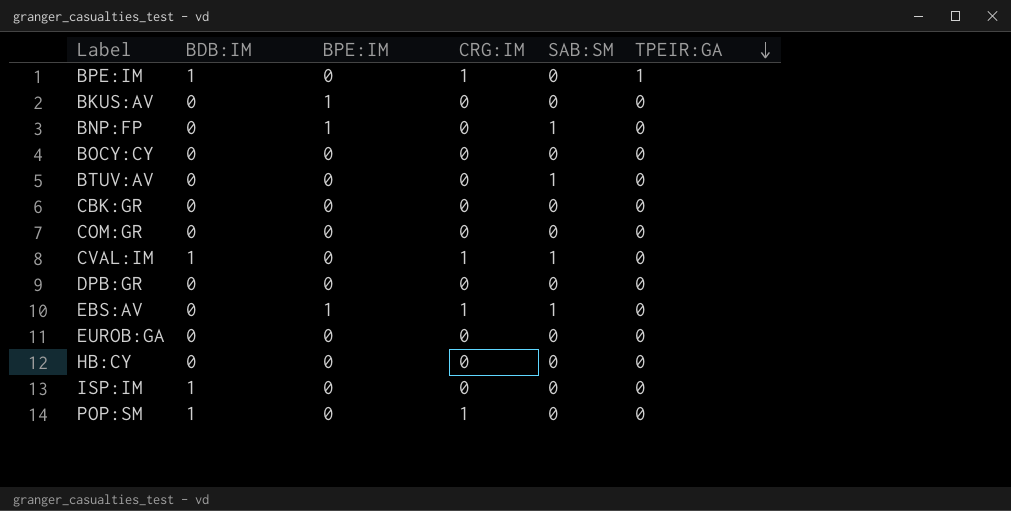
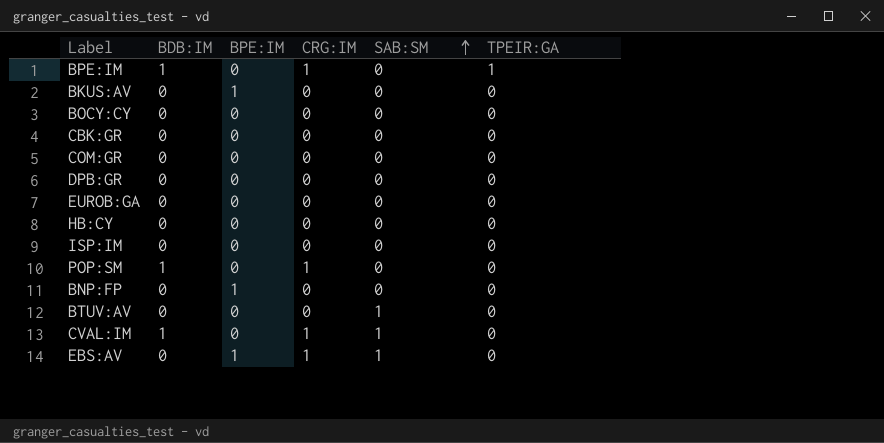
row order: TPEIR:GA descending -> SAB:SM ascending
ISP:IM | BDB:IM: 1 -> 0
BNP:FP | SAB:SM: 1 -> 0

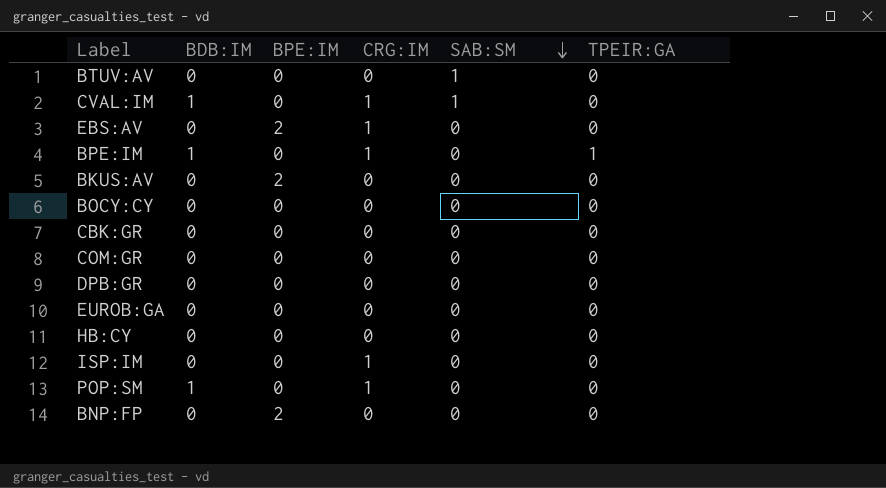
row order: SAB:SM ascending -> SAB:SM descending
EBS:AV | BPE:IM: 1 -> 2
EBS:AV | SAB:SM: 1 -> 0
BKUS:AV | BPE:IM: 1 -> 2
ISP:IM | CRG:IM: 0 -> 1
BNP:FP | BPE:IM: 1 -> 2

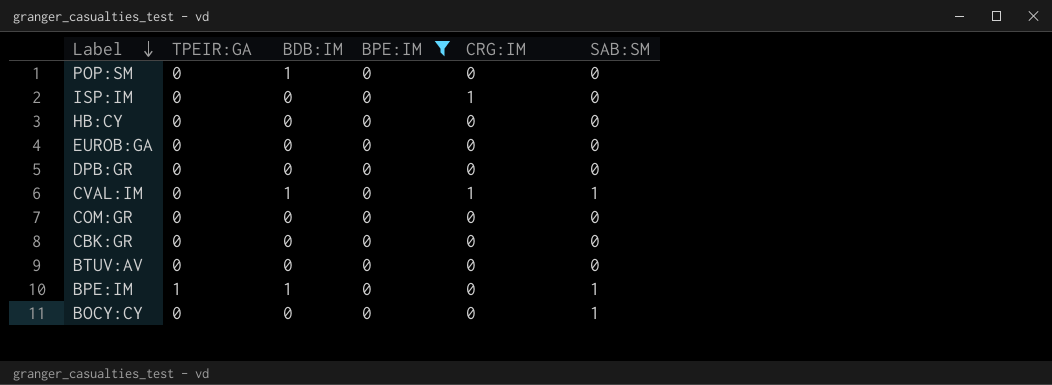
filter: none -> BPE:IM = 0
row order: SAB:SM descending -> Label descending
column TPEIR:GA | position: 6 -> 2
POP:SM | CRG:IM: 1 -> 0
BTUV:AV | SAB:SM: 1 -> 0
BPE:IM | CRG:IM: 1 -> 0
BPE:IM | SAB:SM: 0 -> 1
BOCY:CY | SAB:SM: 0 -> 1

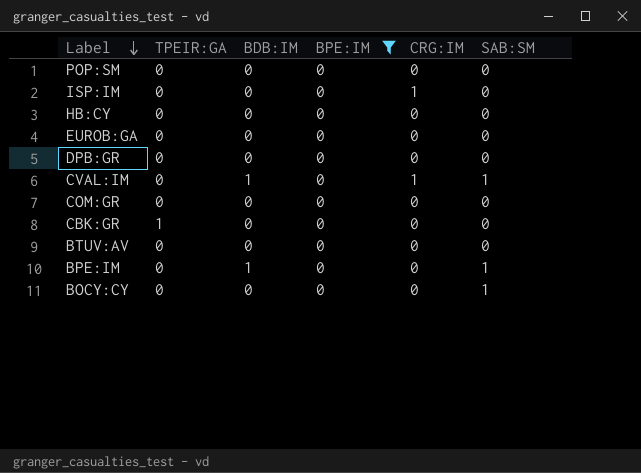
POP:SM | BDB:IM: 1 -> 0
CBK:GR | TPEIR:GA: 0 -> 1
BPE:IM | TPEIR:GA: 1 -> 0

